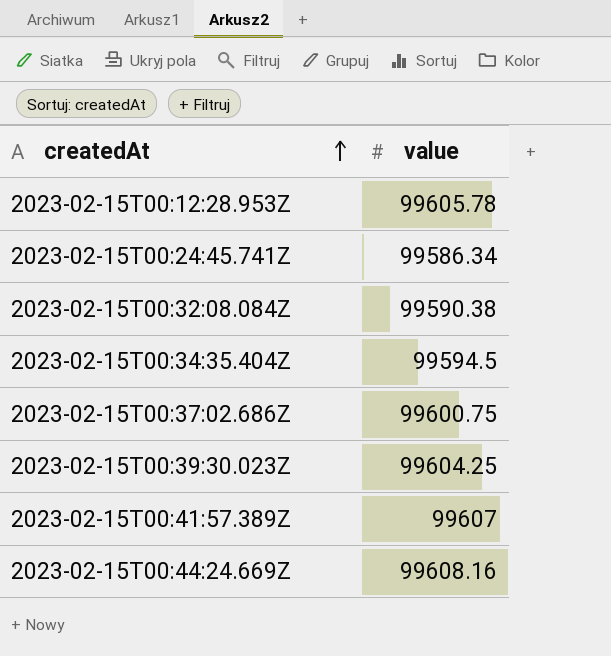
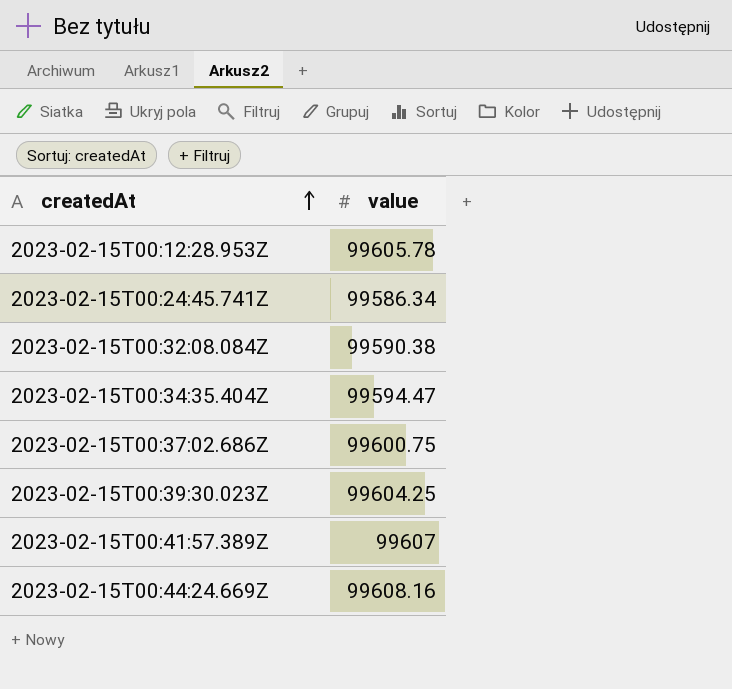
2023-02-15T00:34:35.404Z | value: 99594.5 -> 99594.47

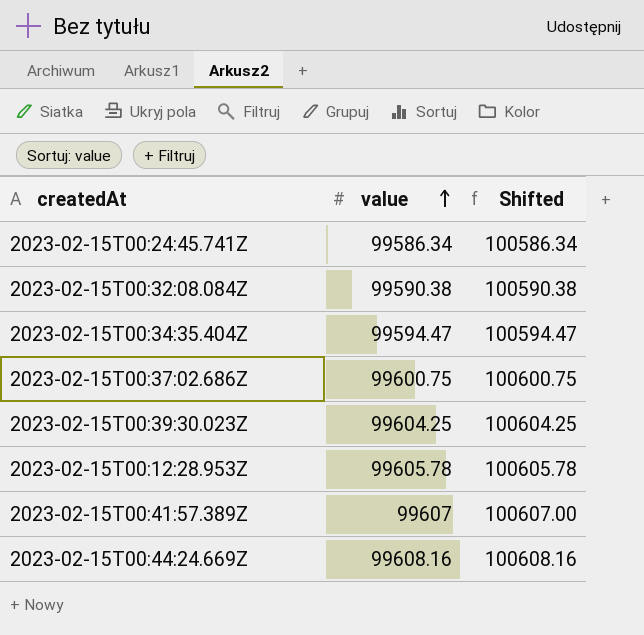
row order: createdAt ascending -> value ascending
column Shifted | formula: none -> [value] + 1000

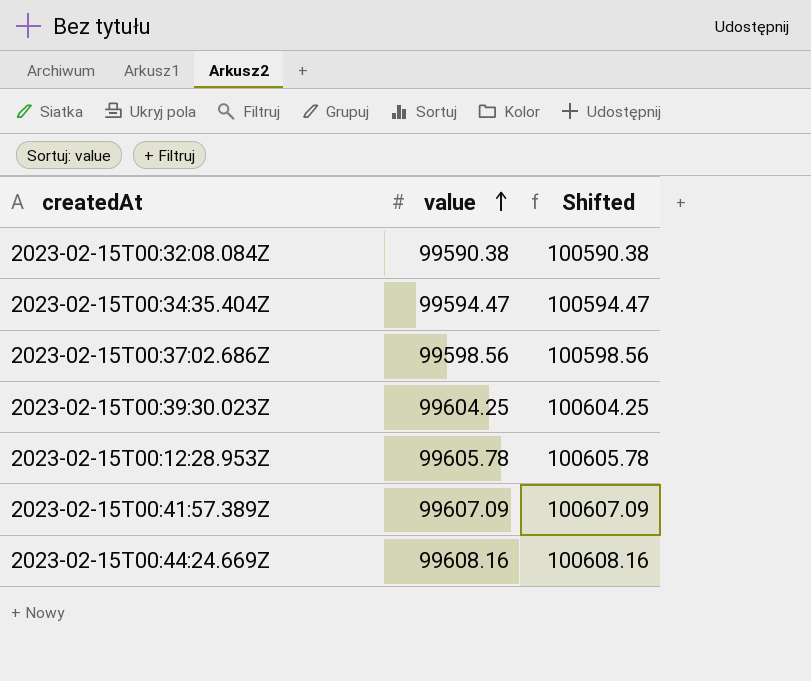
row 2023-02-15T00:24:45.741Z: 99586.34 | 100586.34 -> none
2023-02-15T00:37:02.686Z | value: 99600.75 -> 99598.56
2023-02-15T00:37:02.686Z | Shifted: 100600.75 -> 100598.56
2023-02-15T00:41:57.389Z | value: 99607 -> 99607.09
2023-02-15T00:41:57.389Z | Shifted: 100607.00 -> 100607.09

